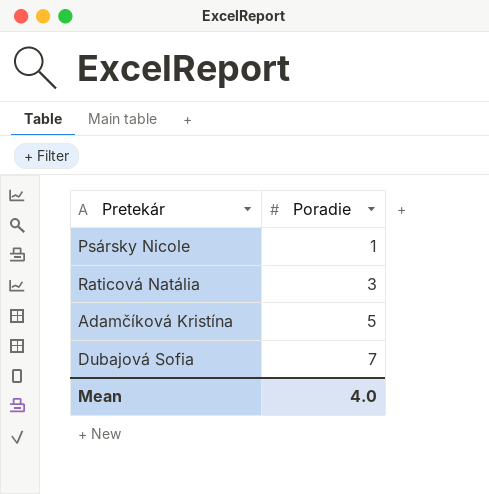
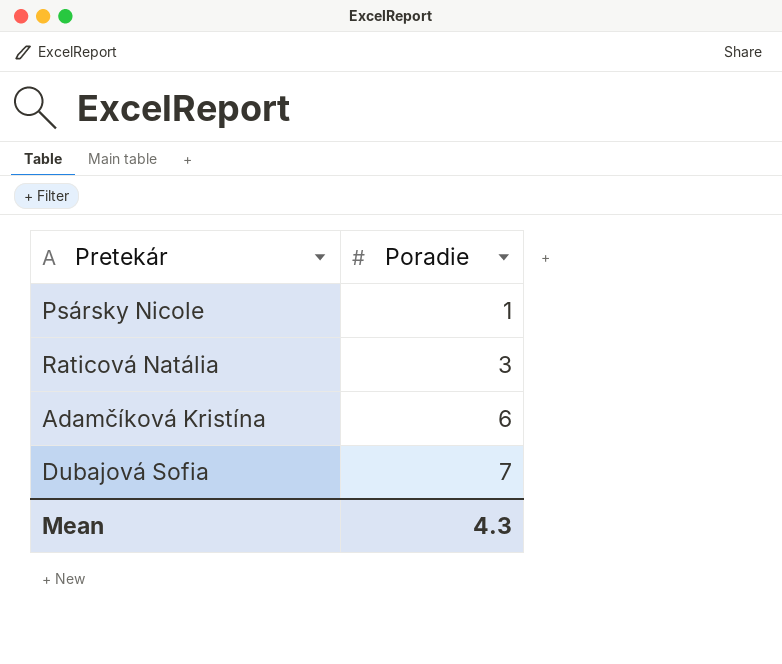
Adamčíková Kristína | Poradie: 5 -> 6
Mean | Poradie: 4.0 -> 4.3

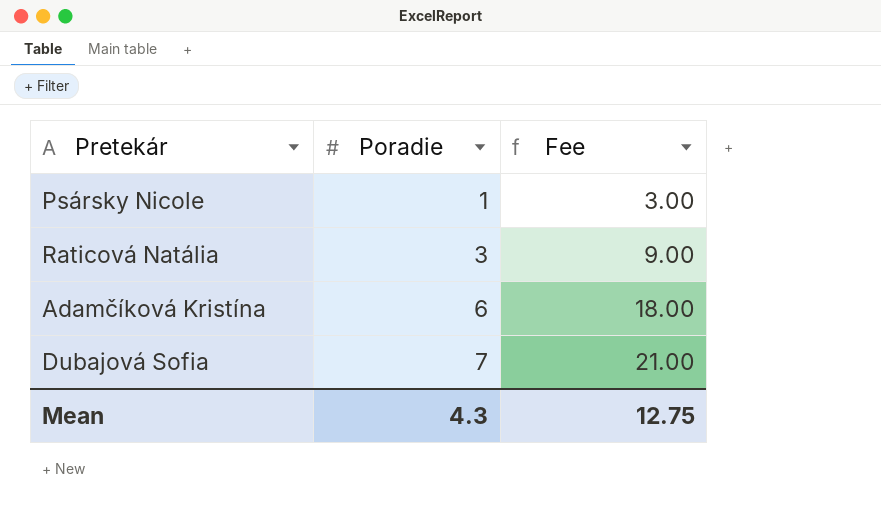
column Fee | formula: none -> [Poradie] * 3

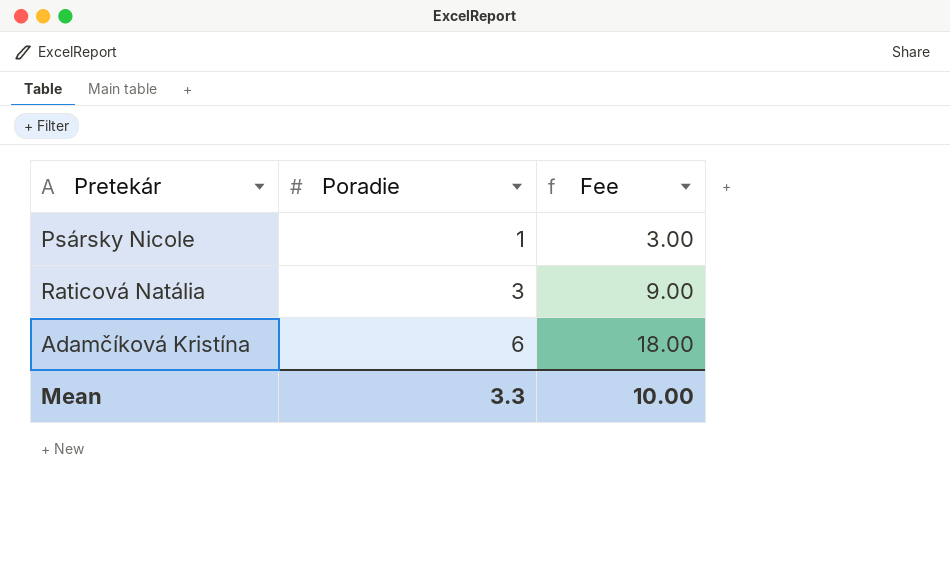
row Dubajová Sofia: 7 | 21.00 -> none
Mean | Poradie: 4.3 -> 3.3
Mean | Fee: 12.75 -> 10.00

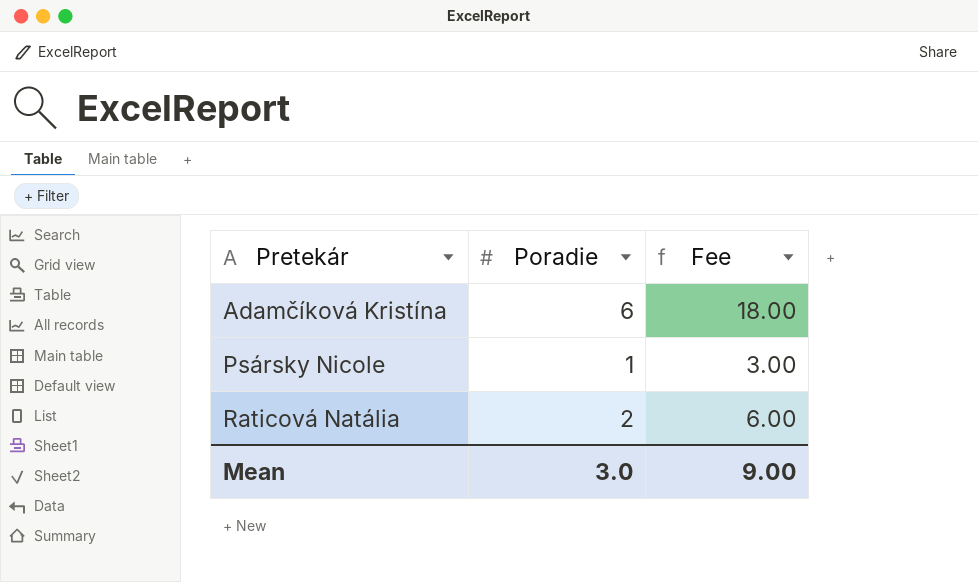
row order: Poradie ascending -> Pretekár ascending
Raticová Natália | Poradie: 3 -> 2
Raticová Natália | Fee: 9.00 -> 6.00
Mean | Poradie: 3.3 -> 3.0
Mean | Fee: 10.00 -> 9.00

